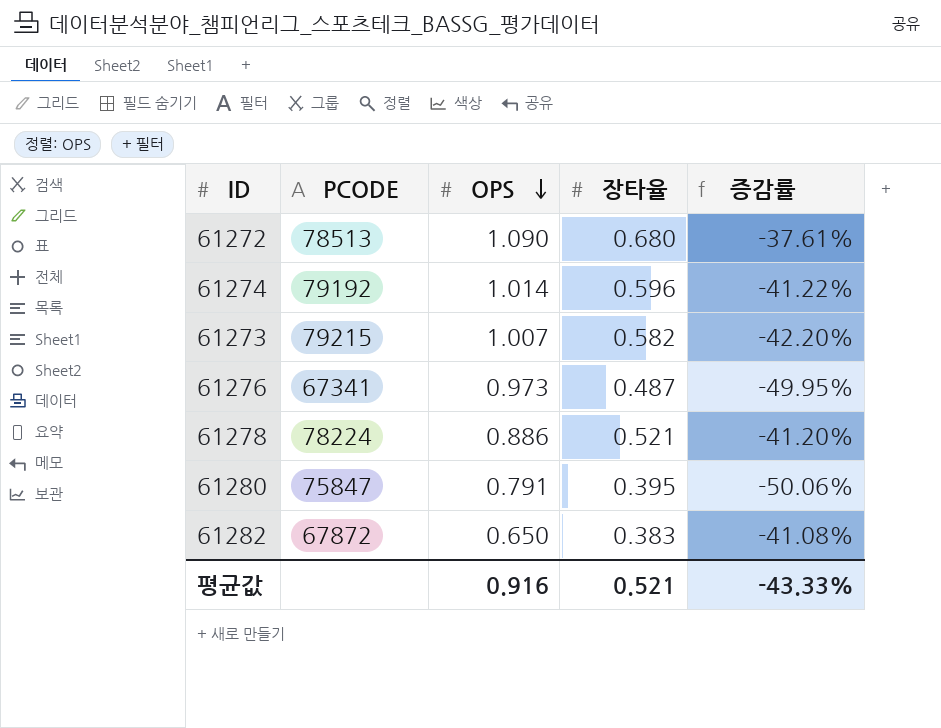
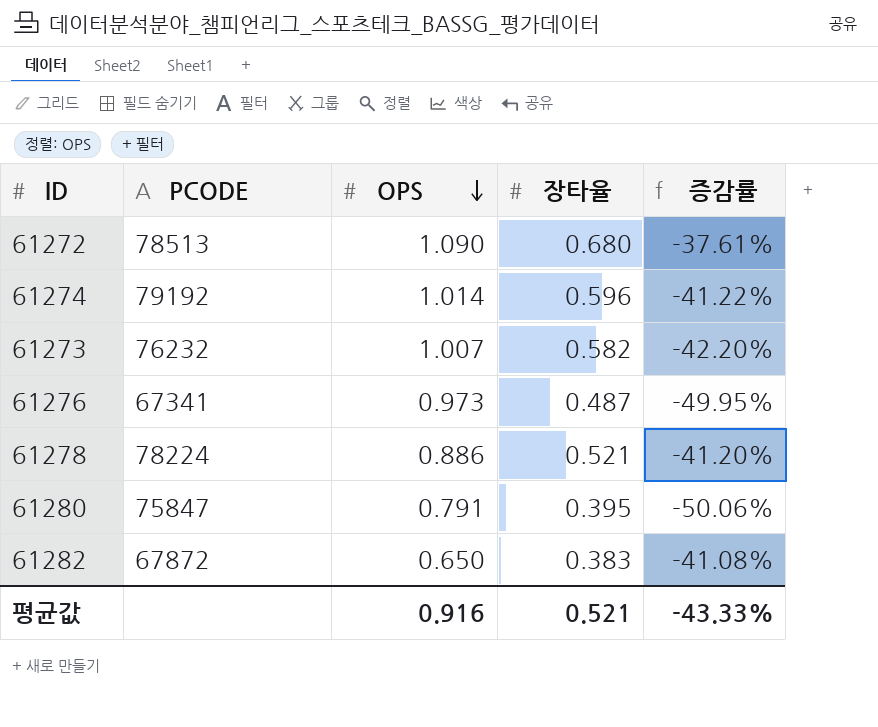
61273 | PCODE: 79215 -> 76232

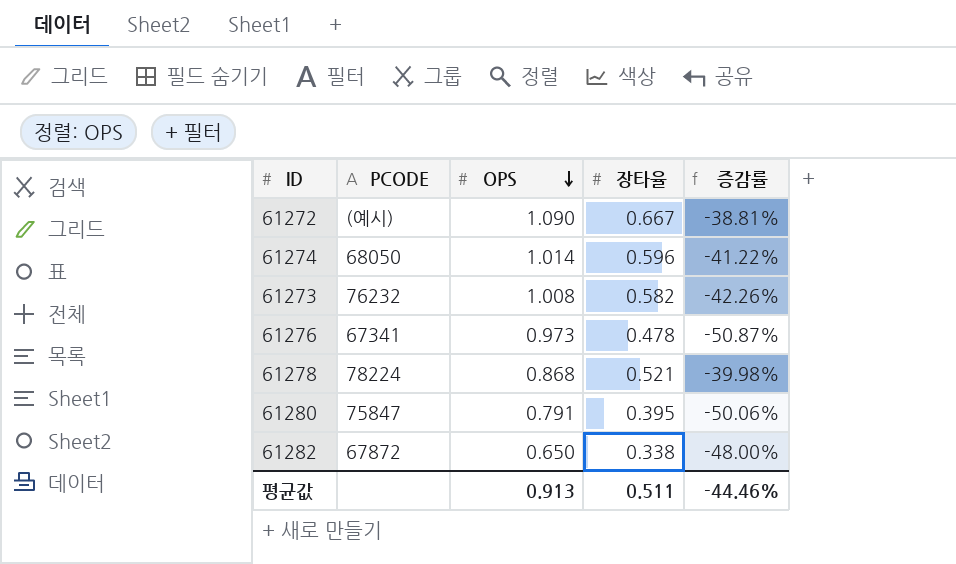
61272 | PCODE: 78513 -> (예시)
61272 | 장타율: 0.680 -> 0.667
61272 | 증감률: -37.61% -> -38.81%
61274 | PCODE: 79192 -> 68050
61273 | OPS: 1.007 -> 1.008
61273 | 증감률: -42.20% -> -42.26%
61276 | 장타율: 0.487 -> 0.478
61276 | 증감률: -49.95% -> -50.87%
61278 | OPS: 0.886 -> 0.868
61278 | 증감률: -41.20% -> -39.98%
61282 | 장타율: 0.383 -> 0.338
61282 | 증감률: -41.08% -> -48.00%
평균값 | OPS: 0.916 -> 0.913
평균값 | 장타율: 0.521 -> 0.511
평균값 | 증감률: -43.33% -> -44.46%

